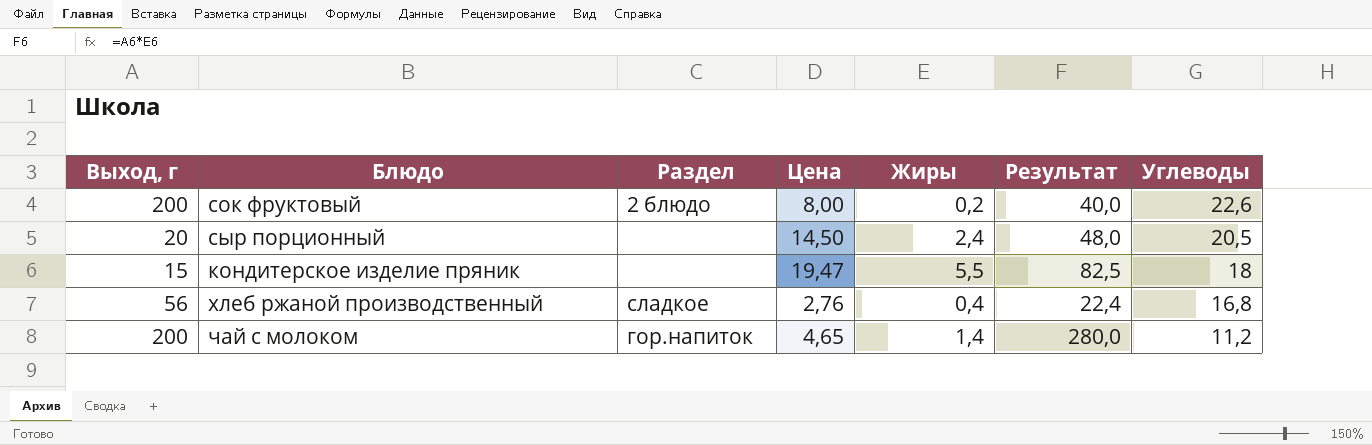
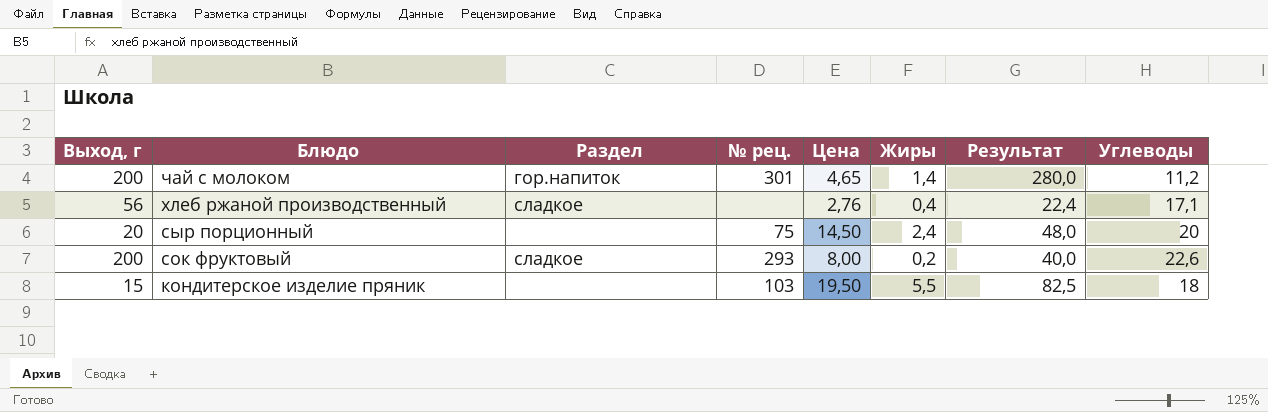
row order: Углеводы descending -> Блюдо descending
column № рец. | position: none -> 4
хлеб ржаной производственный | Углеводы: 16,8 -> 17,1
сыр порционный | Углеводы: 20,5 -> 20
сок фруктовый | Раздел: 2 блюдо -> сладкое
кондитерское изделие пряник | Цена: 19,47 -> 19,50

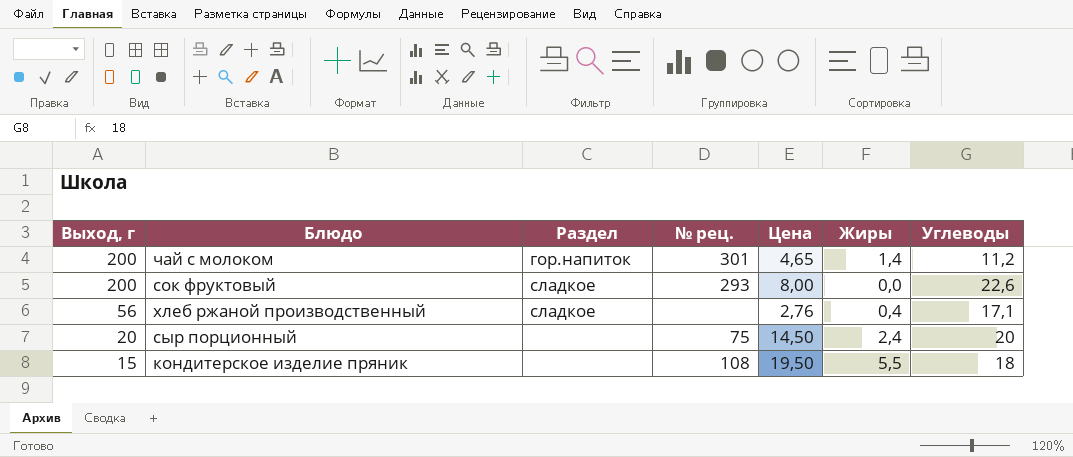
row order: Блюдо descending -> Выход, г descending
column Результат | formula: [Выход, г] * [Жиры] -> none
сок фруктовый | Жиры: 0,2 -> 0,0
кондитерское изделие пряник | № рец.: 103 -> 108

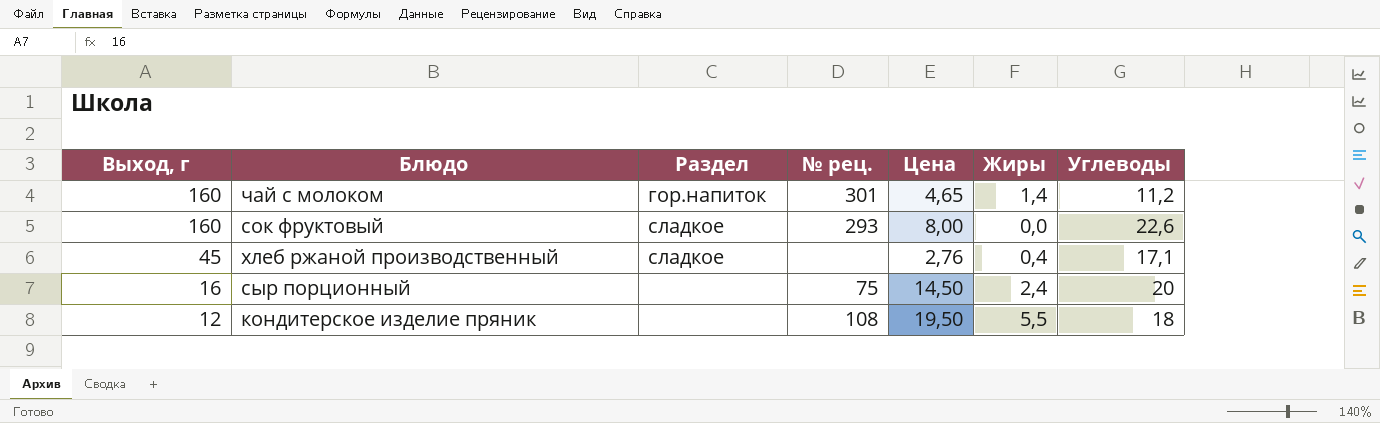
чай с молоком | Выход, г: 200 -> 160
сок фруктовый | Выход, г: 200 -> 160
хлеб ржаной производственный | Выход, г: 56 -> 45
сыр порционный | Выход, г: 20 -> 16
кондитерское изделие пряник | Выход, г: 15 -> 12

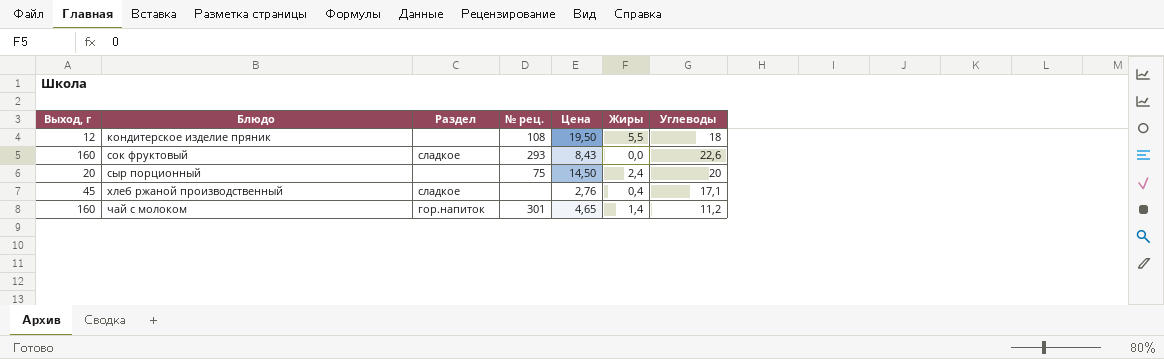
row order: Выход, г descending -> Блюдо ascending
сок фруктовый | Цена: 8,00 -> 8,43
сыр порционный | Выход, г: 16 -> 20

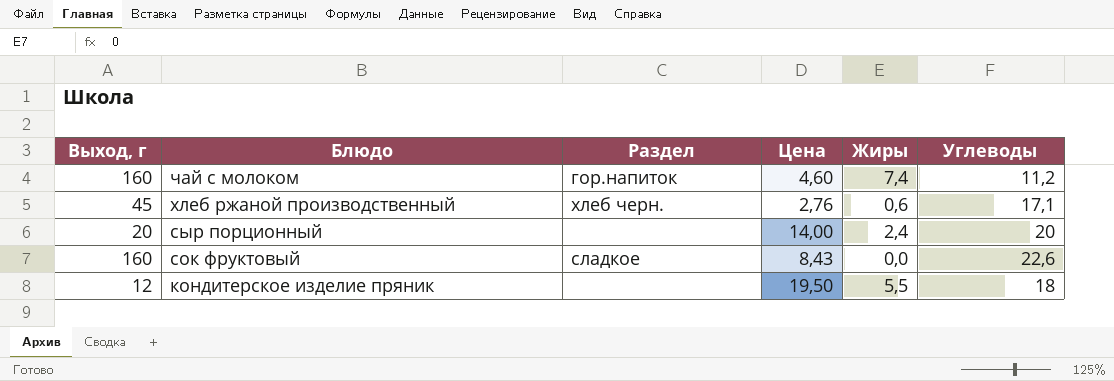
row order: Блюдо ascending -> Блюдо descending
column № рец. | position: 4 -> none
чай с молоком | Цена: 4,65 -> 4,60
чай с молоком | Жиры: 1,4 -> 7,4
хлеб ржаной производственный | Раздел: сладкое -> хлеб черн.
хлеб ржаной производственный | Жиры: 0,4 -> 0,6
сыр порционный | Цена: 14,50 -> 14,00

